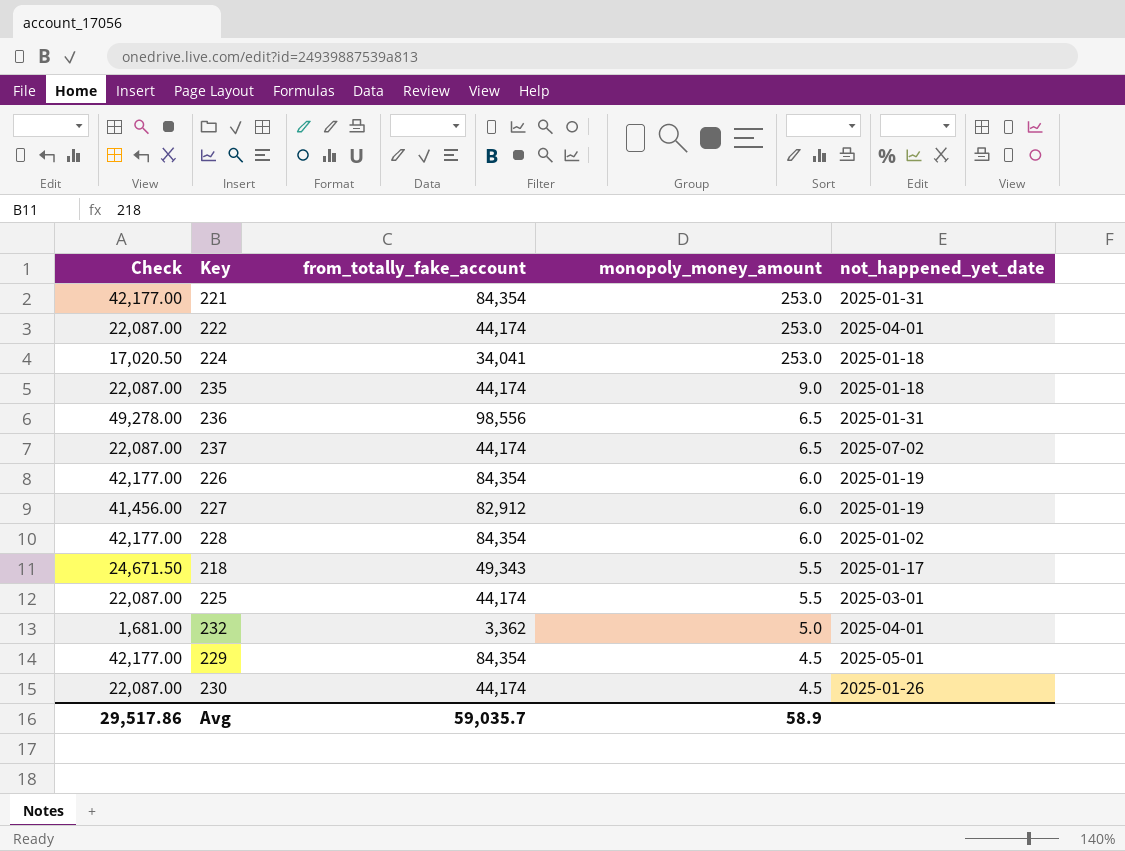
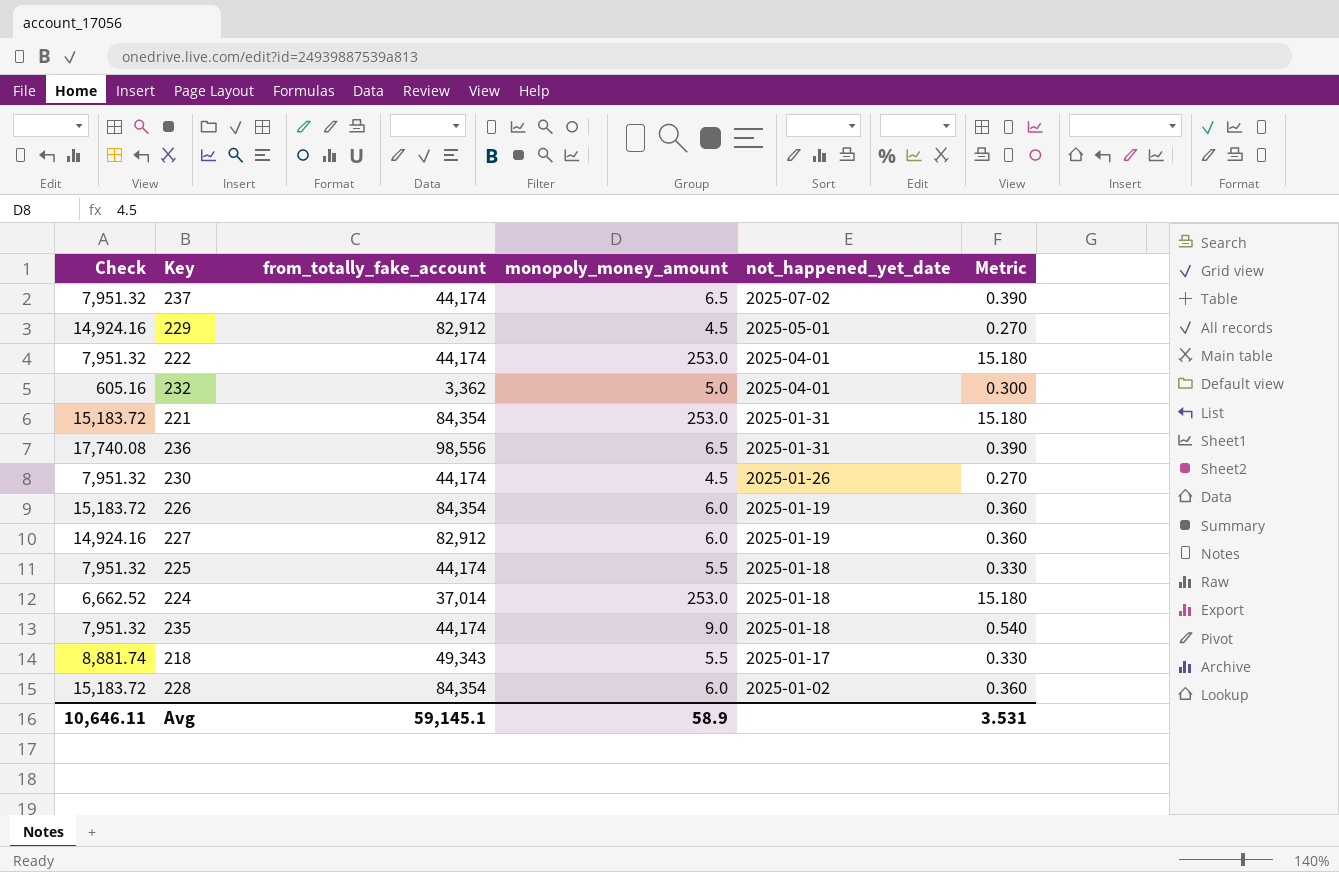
row order: monopoly_money_amount descending -> not_happened_yet_date descending
column Check | formula: [from_totally_fake_account] * 0.5 -> [from_totally_fake_account] * 0.18
column Metric | formula: none -> [monopoly_money_amount] * 0.06
229 | from_totally_fake_account: 84,354 -> 82,912
225 | not_happened_yet_date: 2025-03-01 -> 2025-01-18
224 | from_totally_fake_account: 34,041 -> 37,014
Avg | Check: 29,517.86 -> 10,646.11
Avg | from_totally_fake_account: 59,035.7 -> 59,145.1

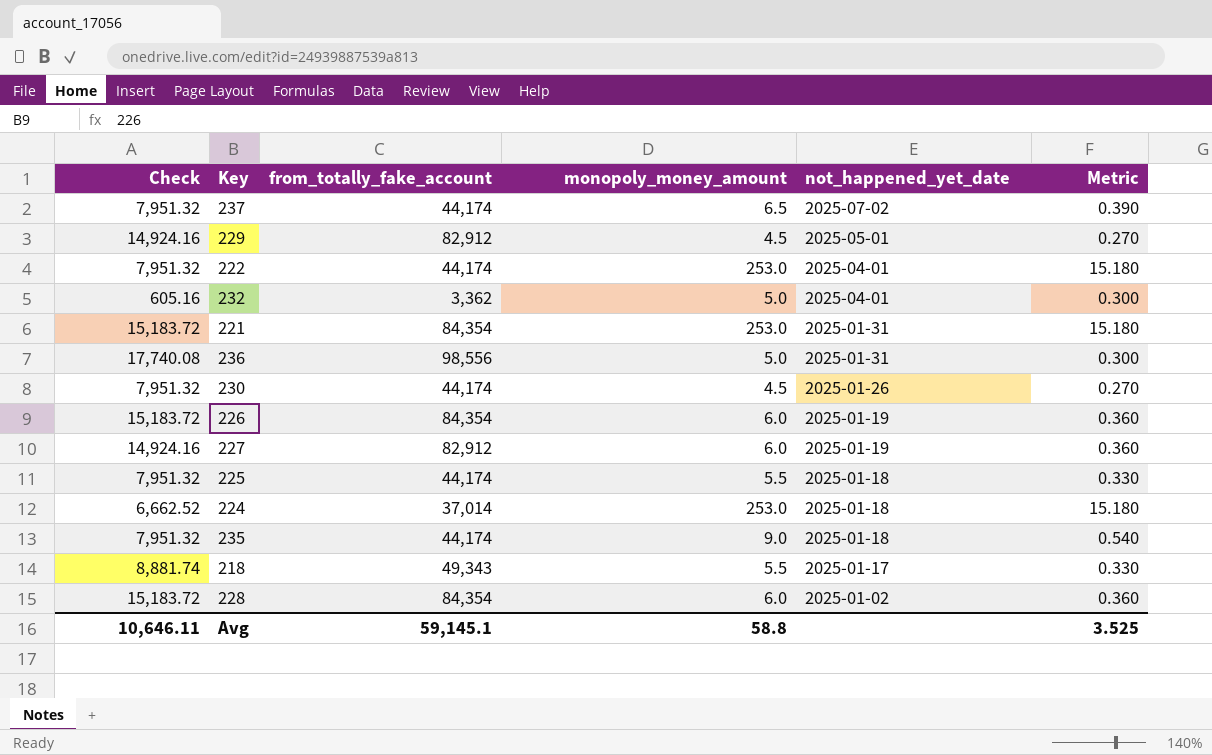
236 | monopoly_money_amount: 6.5 -> 5.0
236 | Metric: 0.390 -> 0.300
Avg | monopoly_money_amount: 58.9 -> 58.8
Avg | Metric: 3.531 -> 3.525

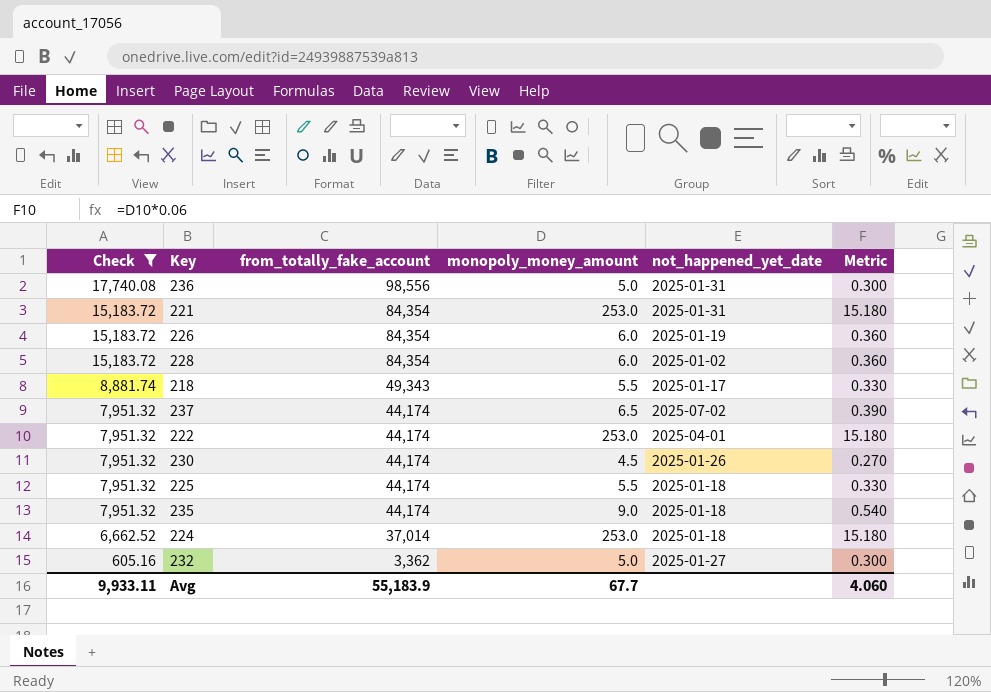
filter: none -> Check != 14,924.16
row order: not_happened_yet_date descending -> Check descending
232 | not_happened_yet_date: 2025-04-01 -> 2025-01-27
Avg | Check: 10,646.11 -> 9,933.11
Avg | from_totally_fake_account: 59,145.1 -> 55,183.9
Avg | monopoly_money_amount: 58.8 -> 67.7
Avg | Metric: 3.525 -> 4.060

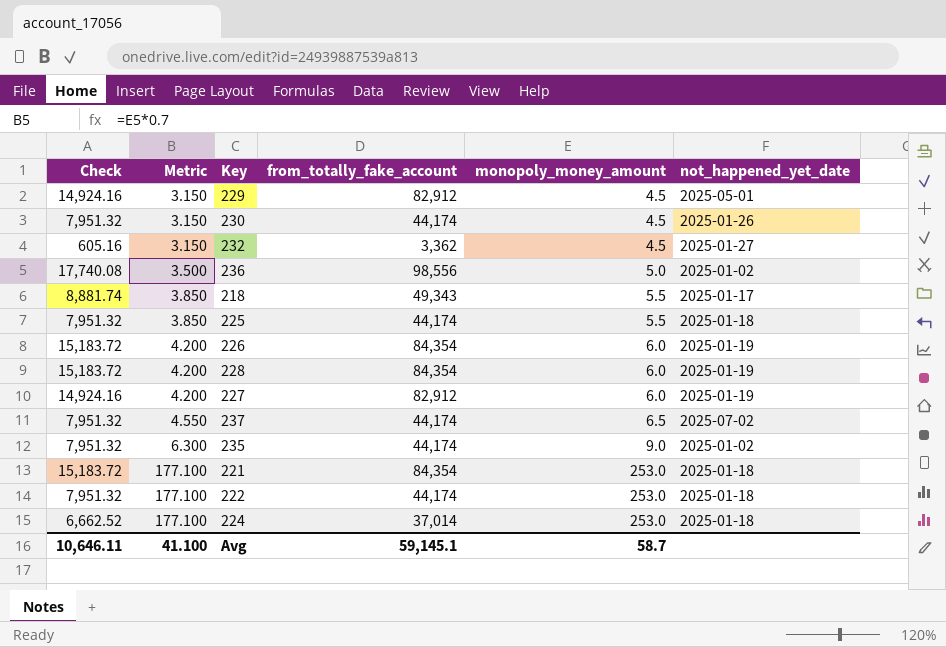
filter: Check != 14,924.16 -> none
row order: Check descending -> Metric ascending
column Metric | formula: [monopoly_money_amount] * 0.06 -> [monopoly_money_amount] * 0.7
column Metric | position: 6 -> 2
232 | monopoly_money_amount: 5.0 -> 4.5
236 | not_happened_yet_date: 2025-01-31 -> 2025-01-02
228 | not_happened_yet_date: 2025-01-02 -> 2025-01-19
235 | not_happened_yet_date: 2025-01-18 -> 2025-01-02
221 | not_happened_yet_date: 2025-01-31 -> 2025-01-18
222 | not_happened_yet_date: 2025-04-01 -> 2025-01-18
Avg | Check: 9,933.11 -> 10,646.11
Avg | Metric: 4.060 -> 41.100
Avg | from_totally_fake_account: 55,183.9 -> 59,145.1
Avg | monopoly_money_amount: 67.7 -> 58.7

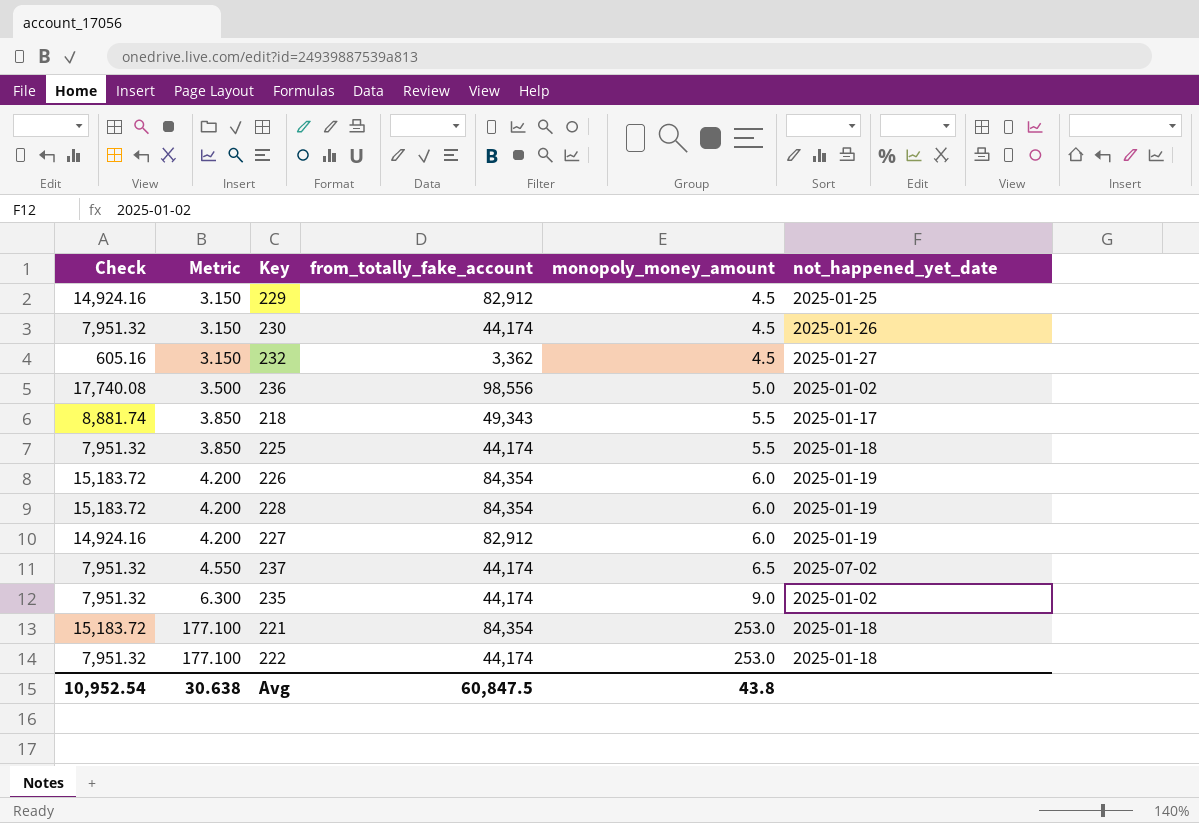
row 224: 6,662.52 | 177.100 | 37,014 | 253.0 | 2025-01-18 -> none
229 | not_happened_yet_date: 2025-05-01 -> 2025-01-25
Avg | Check: 10,646.11 -> 10,952.54
Avg | Metric: 41.100 -> 30.638
Avg | from_totally_fake_account: 59,145.1 -> 60,847.5
Avg | monopoly_money_amount: 58.7 -> 43.8

